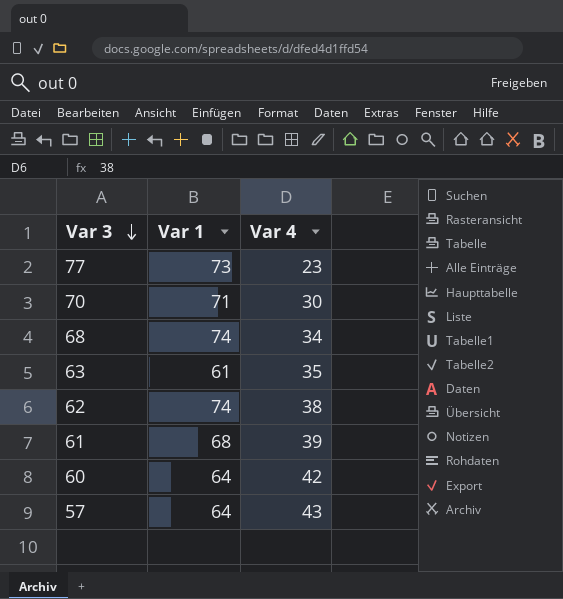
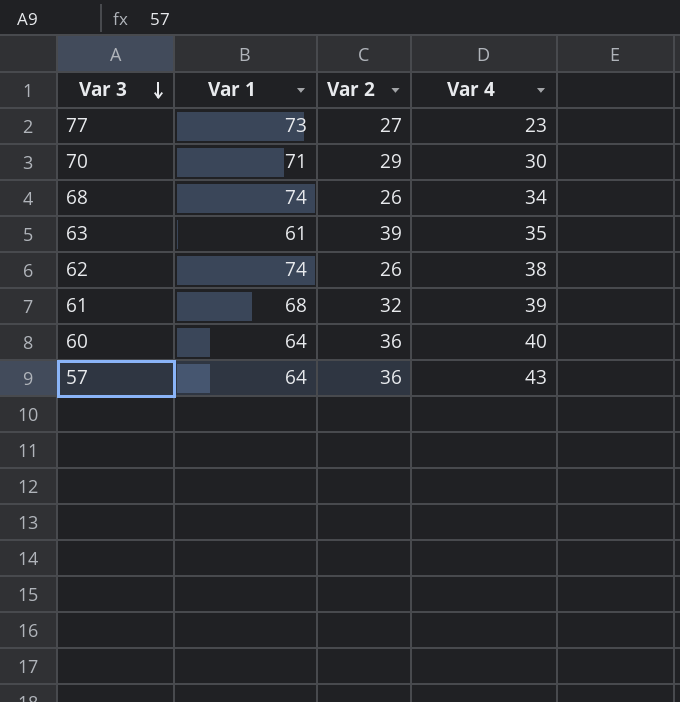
column Var 2 | position: none -> 3
60 | Var 4: 42 -> 40

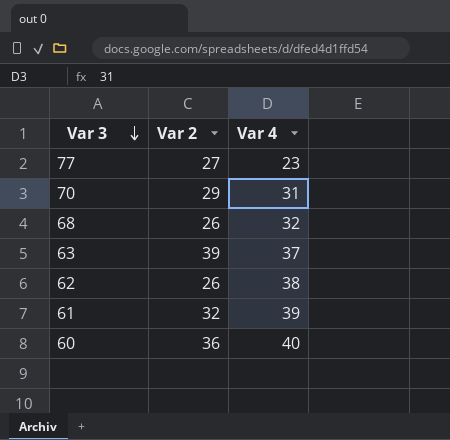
column Var 1 | position: 2 -> none
row 57: 64 | 36 | 43 -> none
70 | Var 4: 30 -> 31
68 | Var 4: 34 -> 32
63 | Var 4: 35 -> 37

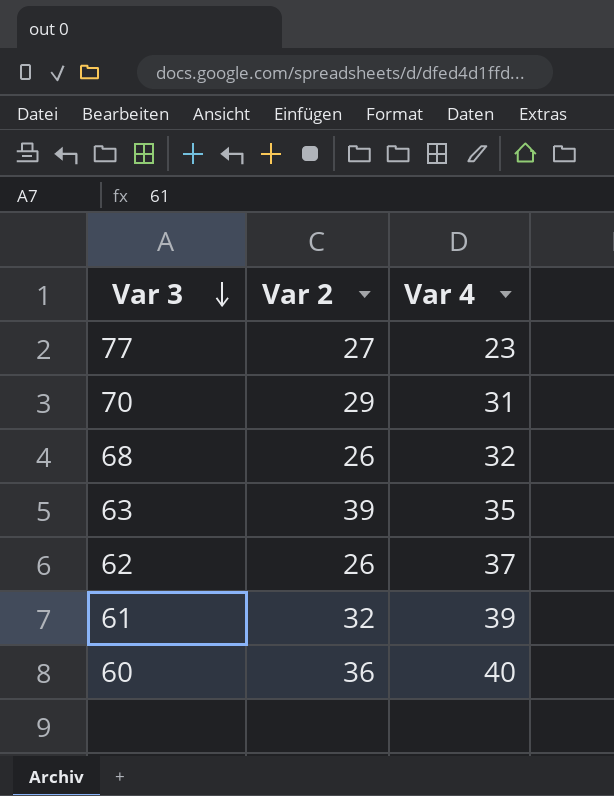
63 | Var 4: 37 -> 35
62 | Var 4: 38 -> 37

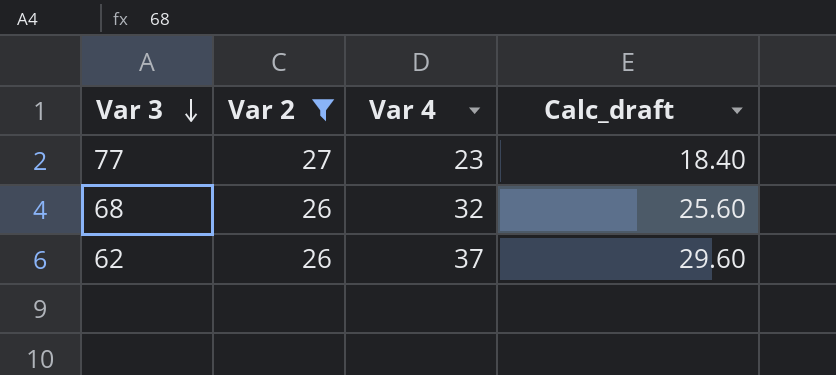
filter: none -> Var 2 <= 27
column Calc_draft | formula: none -> [Var 4] * 0.8

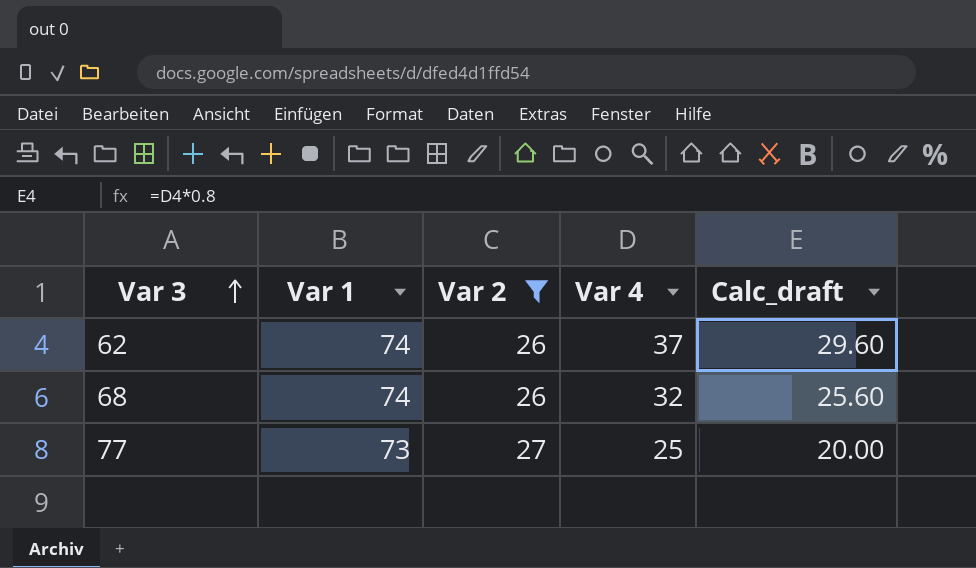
row order: Var 3 descending -> Var 3 ascending
column Var 1 | position: none -> 2
77 | Var 4: 23 -> 25
77 | Calc_draft: 18.40 -> 20.00

